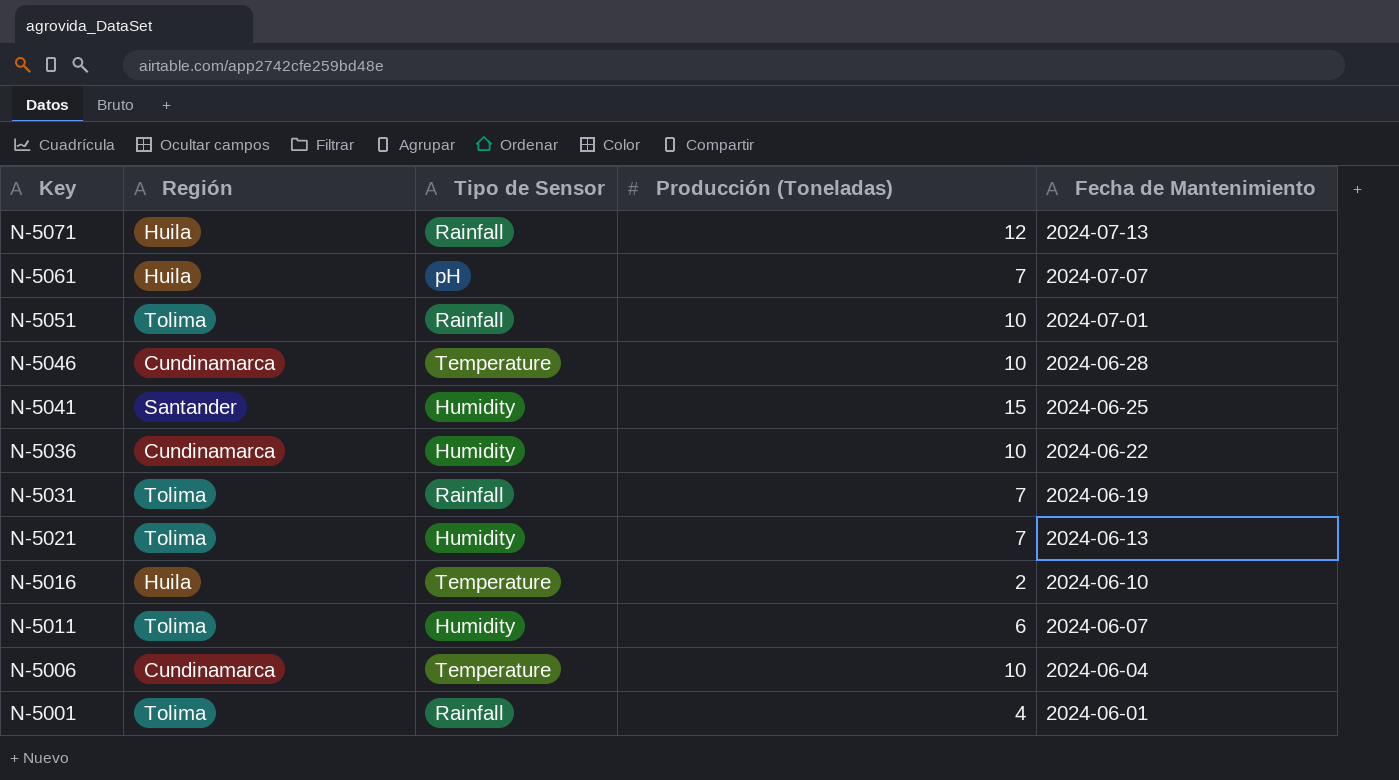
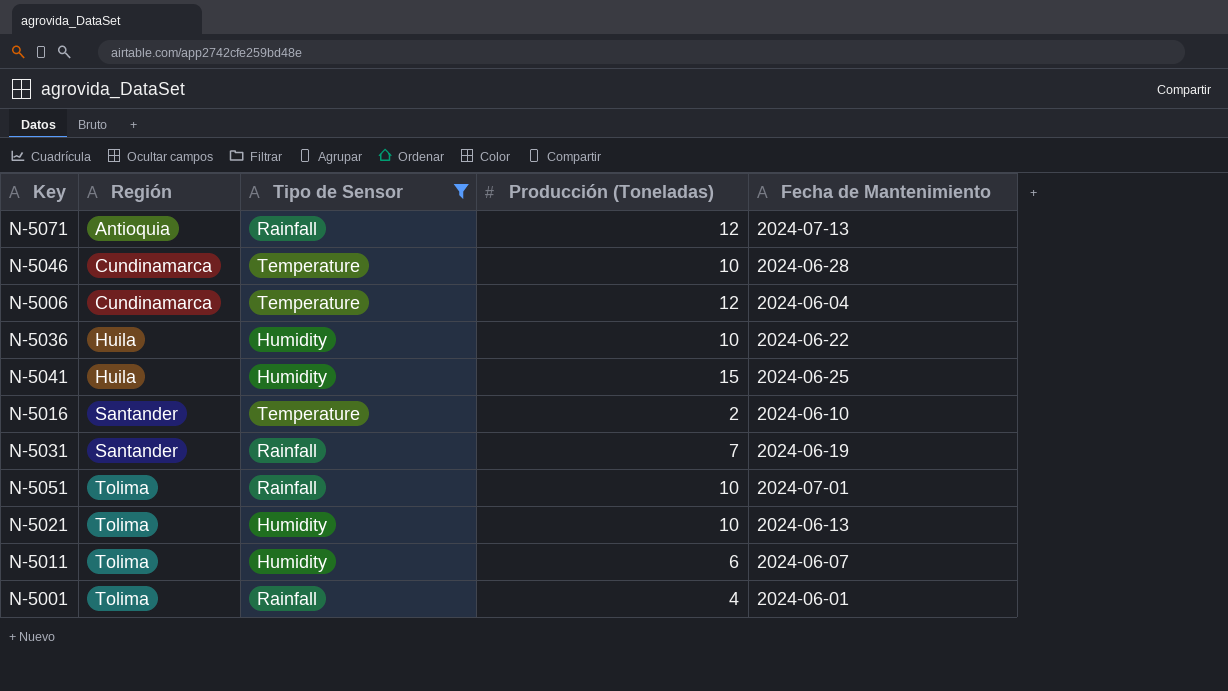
filter: none -> Tipo de Sensor != pH
row order: Key descending -> Región ascending
N-5071 | Región: Huila -> Antioquia
N-5006 | Producción (Toneladas): 10 -> 12
N-5036 | Región: Cundinamarca -> Huila
N-5041 | Región: Santander -> Huila
N-5016 | Región: Huila -> Santander
N-5031 | Región: Tolima -> Santander
N-5021 | Producción (Toneladas): 7 -> 10

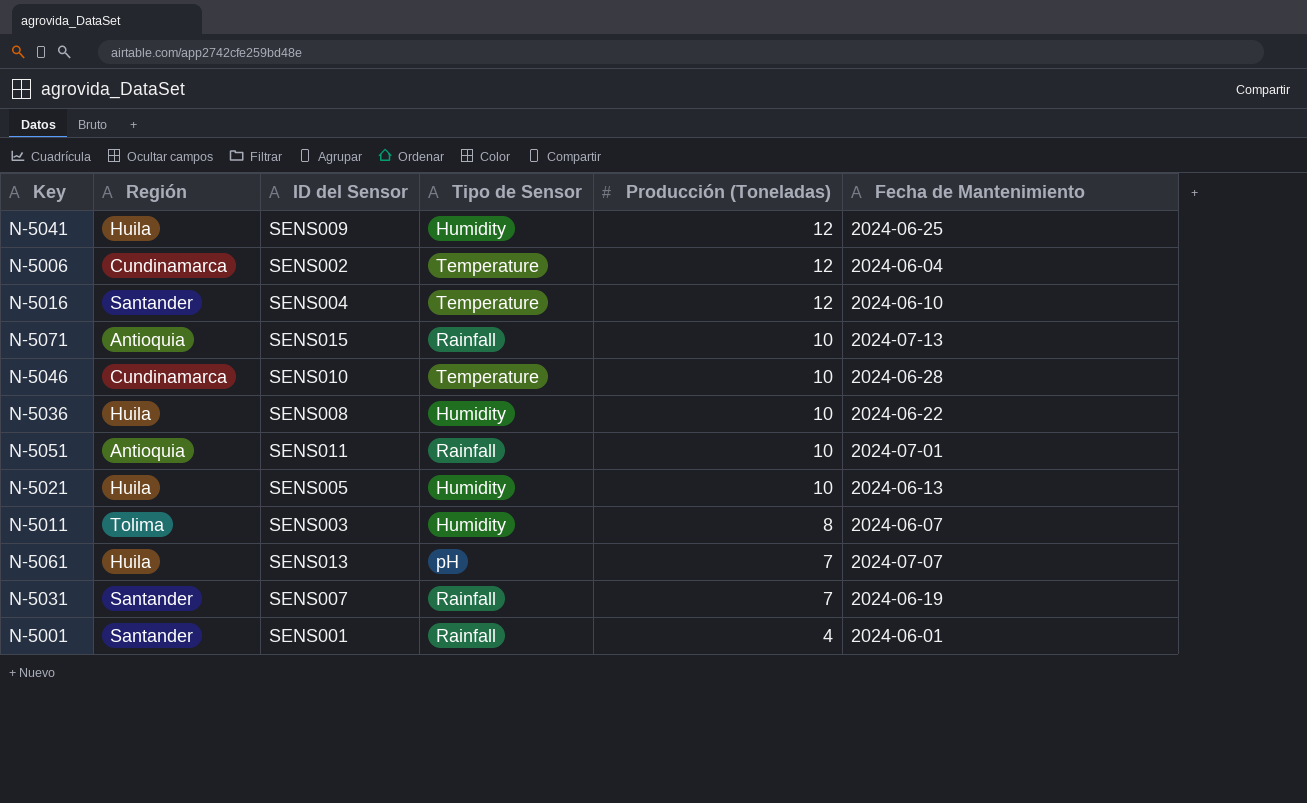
filter: Tipo de Sensor != pH -> none
row order: Región ascending -> Producción (Toneladas) descending
column ID del Sensor | position: none -> 3
N-5041 | Producción (Toneladas): 15 -> 12
N-5016 | Producción (Toneladas): 2 -> 12
N-5071 | Producción (Toneladas): 12 -> 10
N-5051 | Región: Tolima -> Antioquia
N-5021 | Región: Tolima -> Huila
N-5011 | Producción (Toneladas): 6 -> 8
N-5001 | Región: Tolima -> Santander

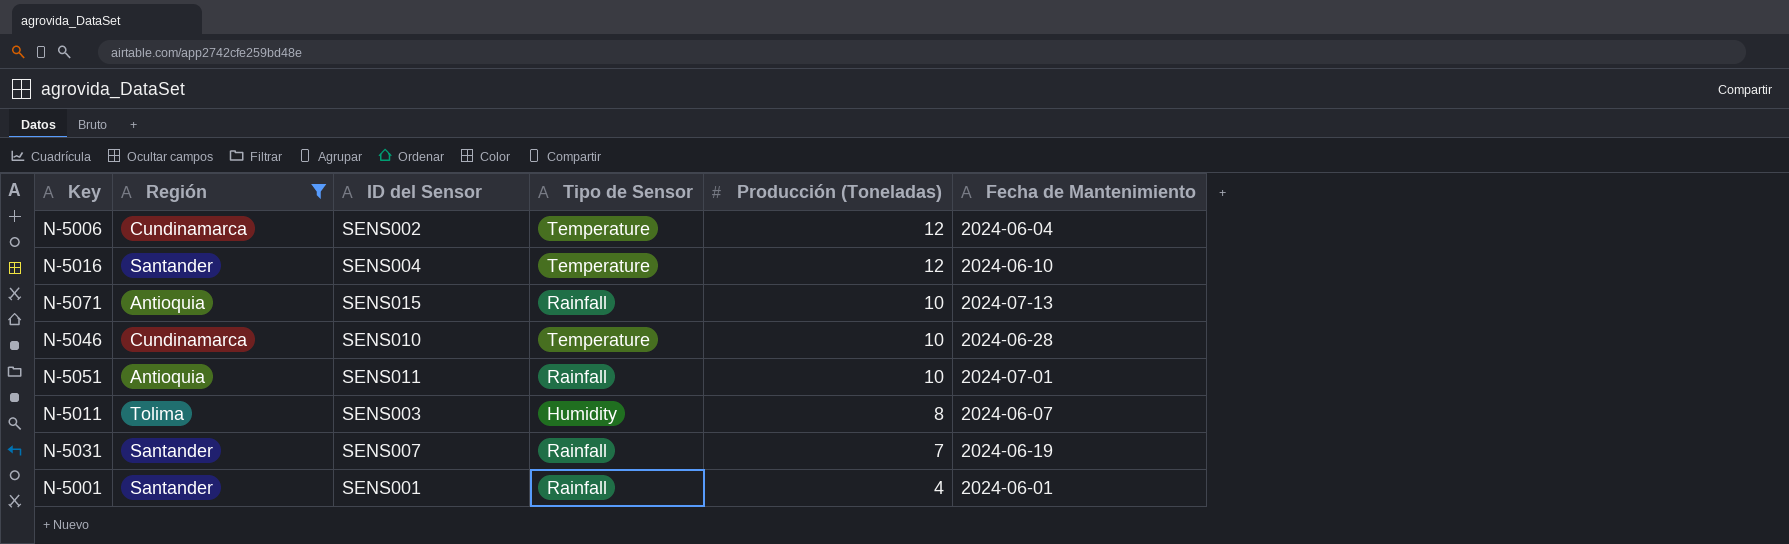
filter: none -> Región != Huila

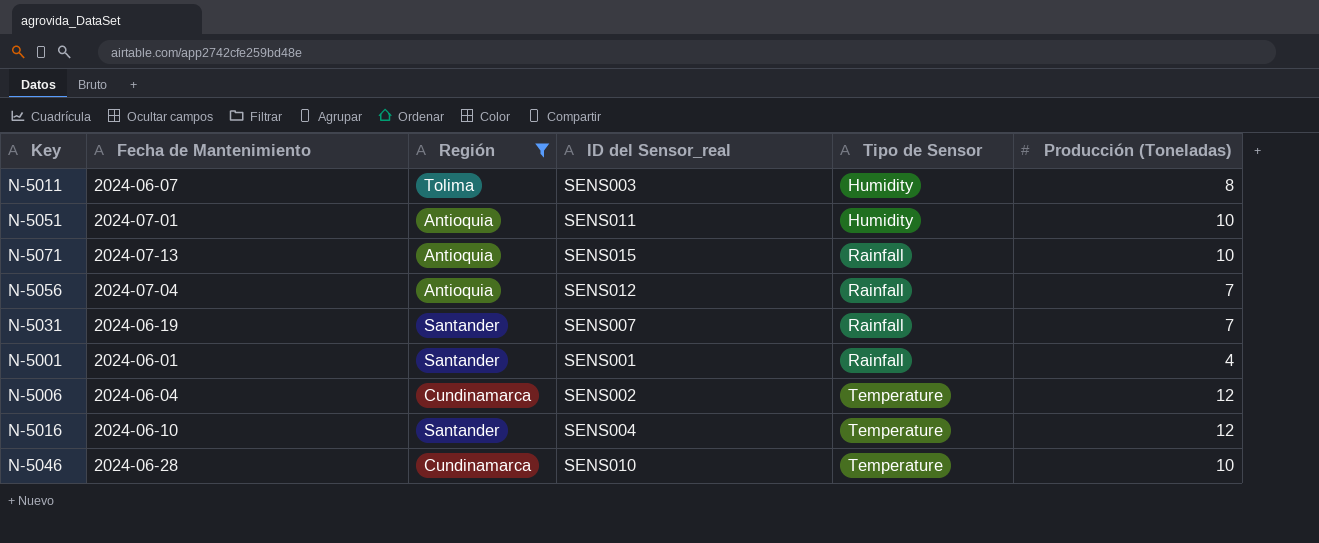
row order: Producción (Toneladas) descending -> Tipo de Sensor ascending
column Fecha de Mantenimiento | position: 6 -> 2
column name: ID del Sensor -> ID del Sensor_real
N-5051 | Tipo de Sensor: Rainfall -> Humidity
row N-5056: none -> 2024-07-04 | Antioquia | SENS012 | Rainfall | 7

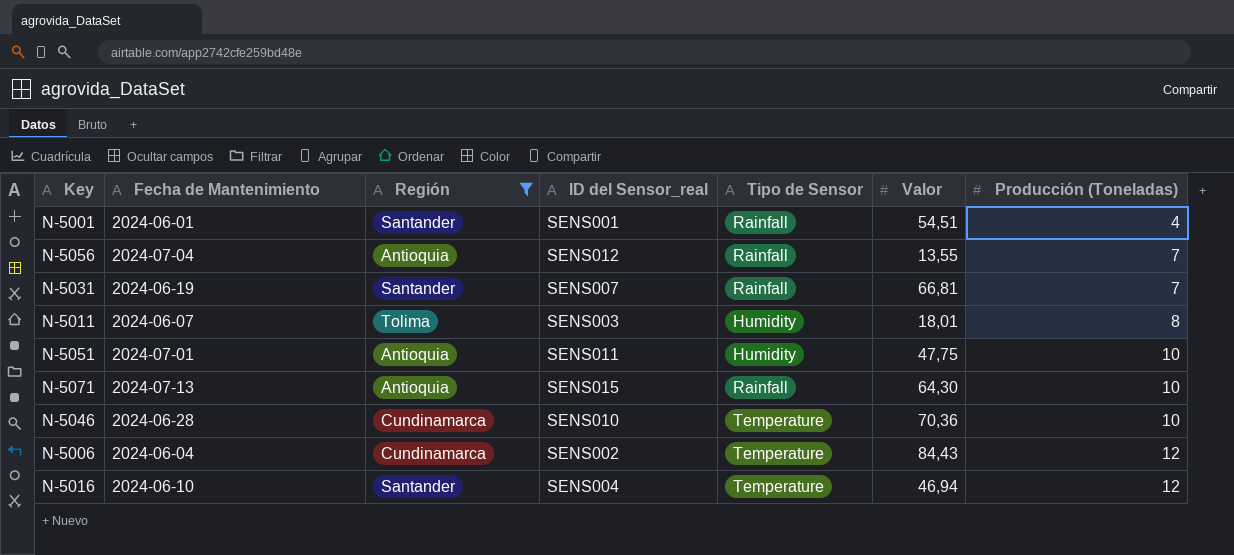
row order: Tipo de Sensor ascending -> Producción (Toneladas) ascending
column Valor | position: none -> 6

